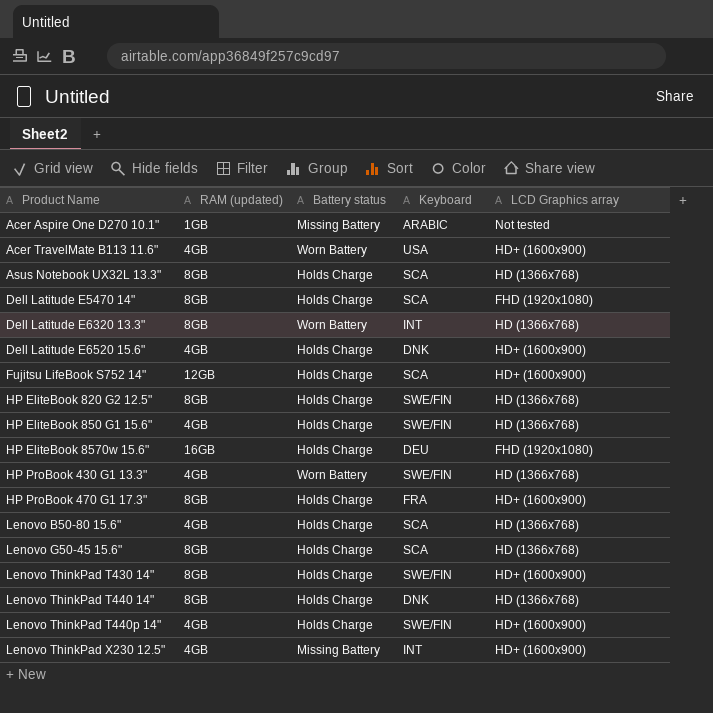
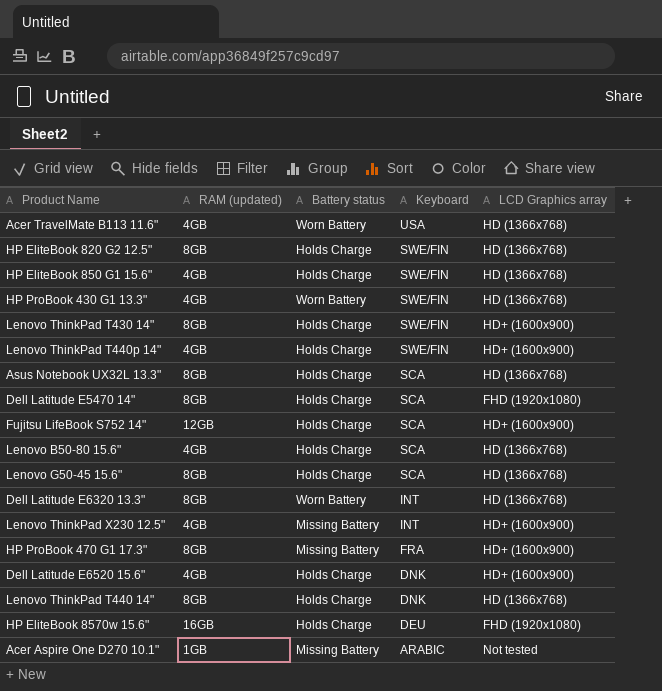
row order: Product Name ascending -> Keyboard descending
Acer TravelMate B113 11.6" | LCD Graphics array: HD+ (1600x900) -> HD (1366x768)
HP ProBook 470 G1 17.3" | Battery status: Holds Charge -> Missing Battery

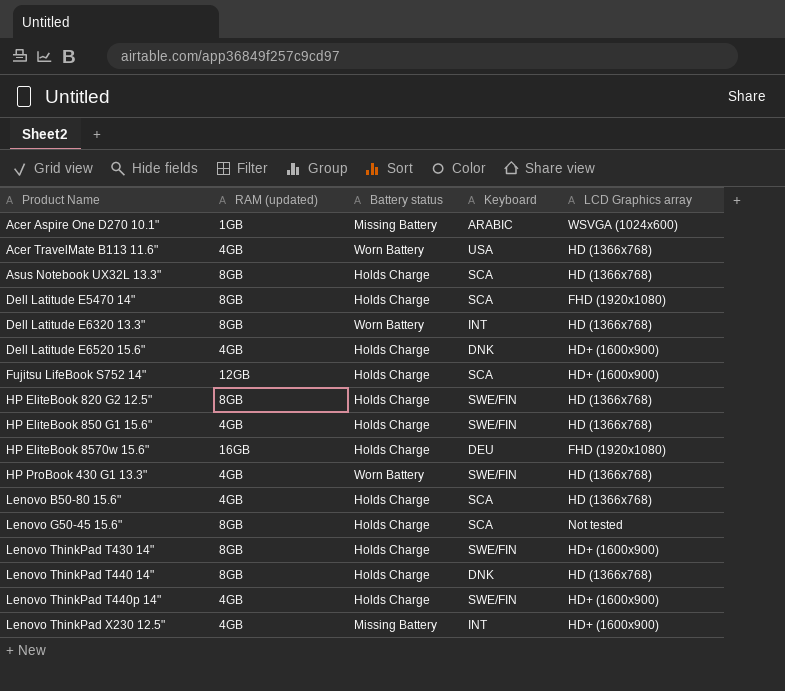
row order: Keyboard descending -> Product Name ascending
row HP ProBook 470 G1 17.3": 8GB | Missing Battery | FRA | HD+ (1600x900) -> none
Acer Aspire One D270 10.1" | LCD Graphics array: Not tested -> WSVGA (1024x600)
Lenovo G50-45 15.6" | LCD Graphics array: HD (1366x768) -> Not tested

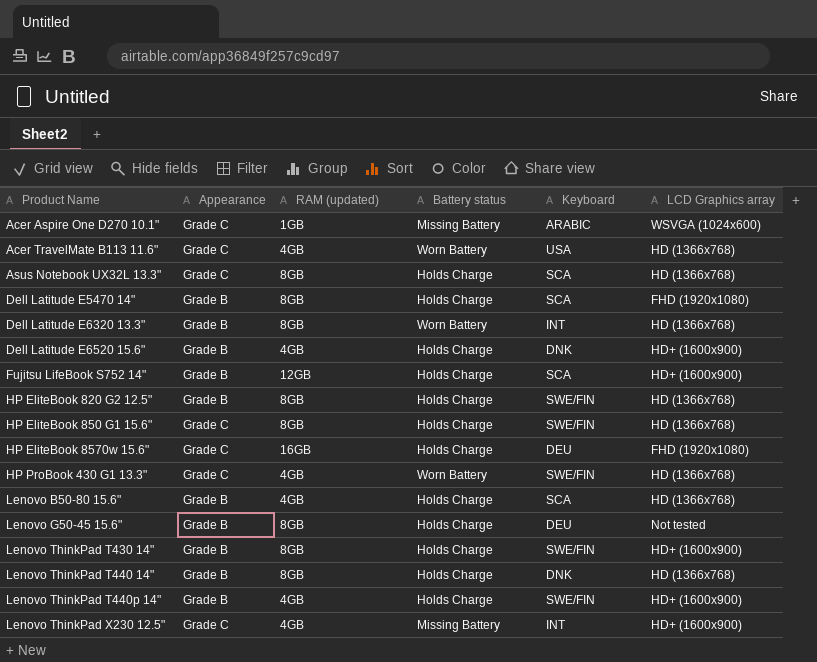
column Appearance | position: none -> 2
HP EliteBook 850 G1 15.6" | RAM (updated): 4GB -> 8GB
Lenovo G50-45 15.6" | Keyboard: SCA -> DEU

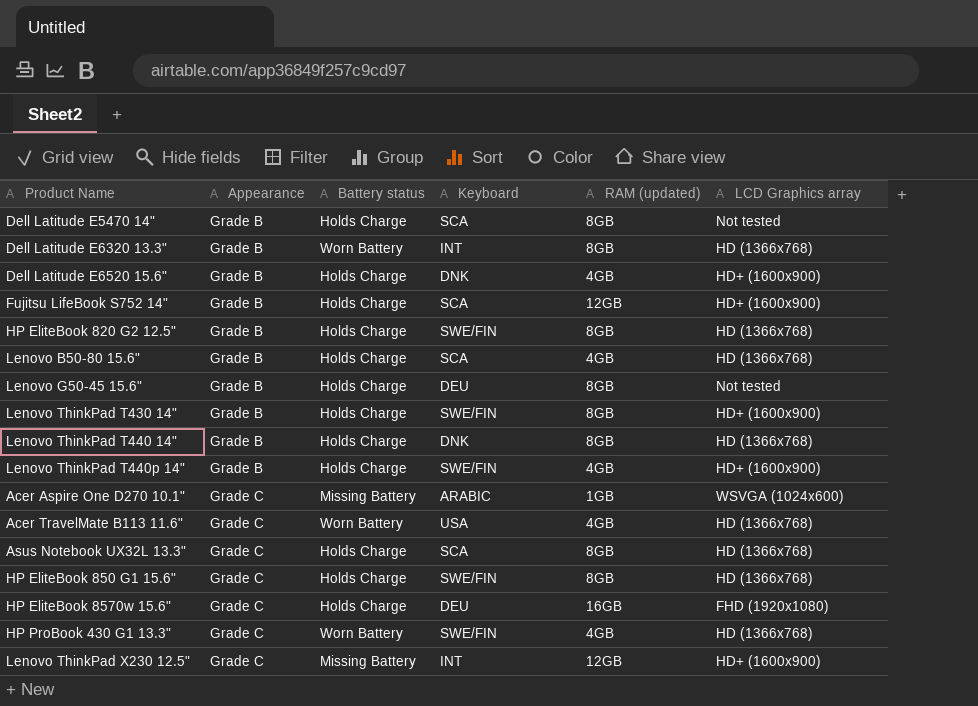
row order: Product Name ascending -> Appearance ascending
column RAM (updated) | position: 3 -> 5
Dell Latitude E5470 14" | LCD Graphics array: FHD (1920x1080) -> Not tested
Lenovo ThinkPad X230 12.5" | RAM (updated): 4GB -> 12GB

